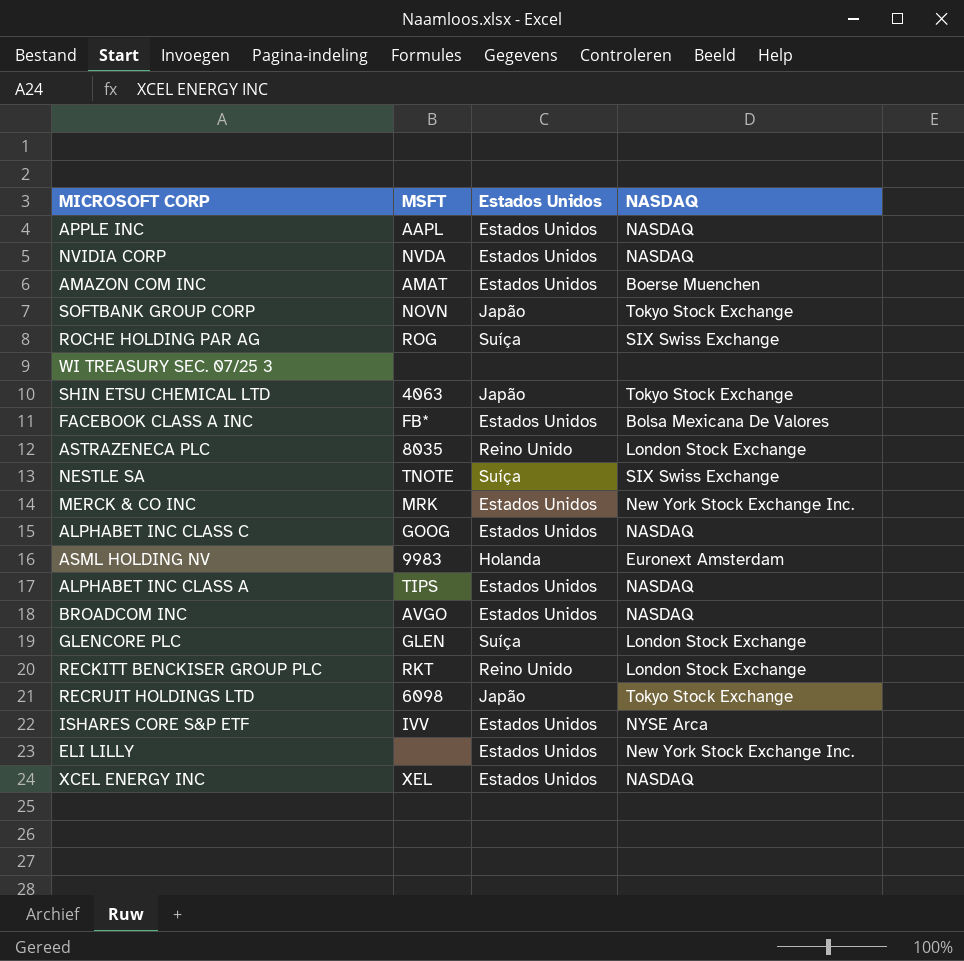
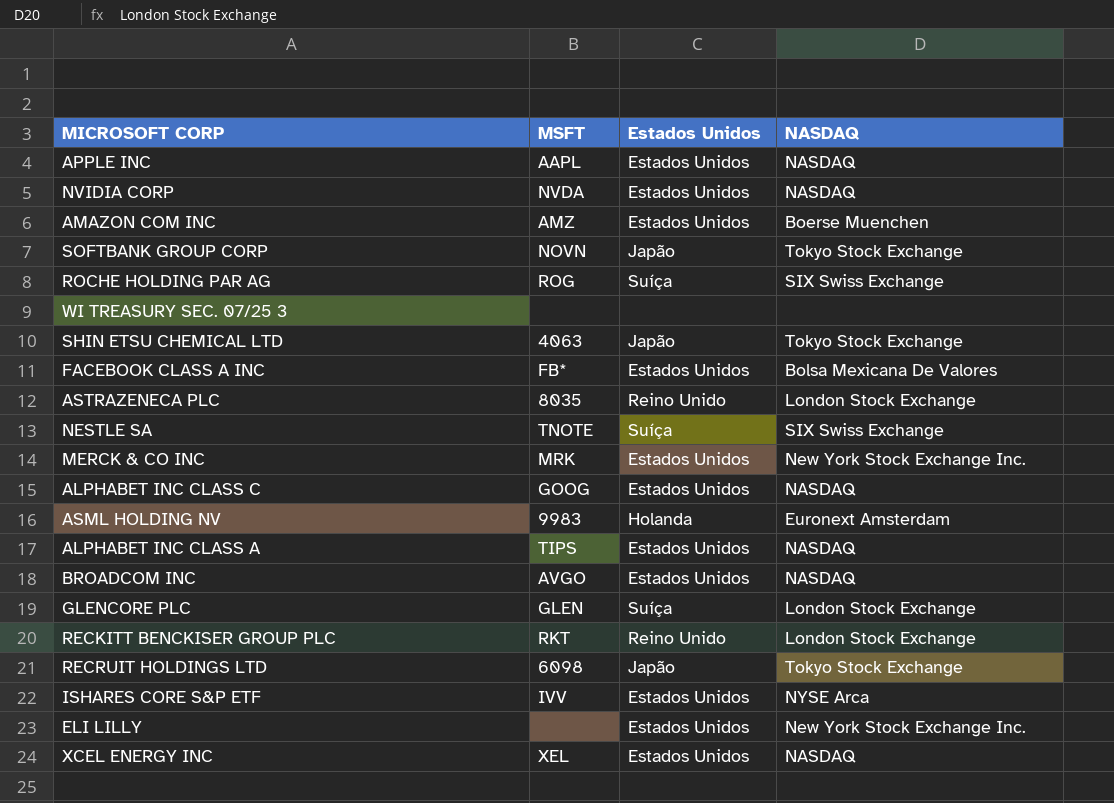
AMAZON COM INC | MSFT: AMAT -> AMZ

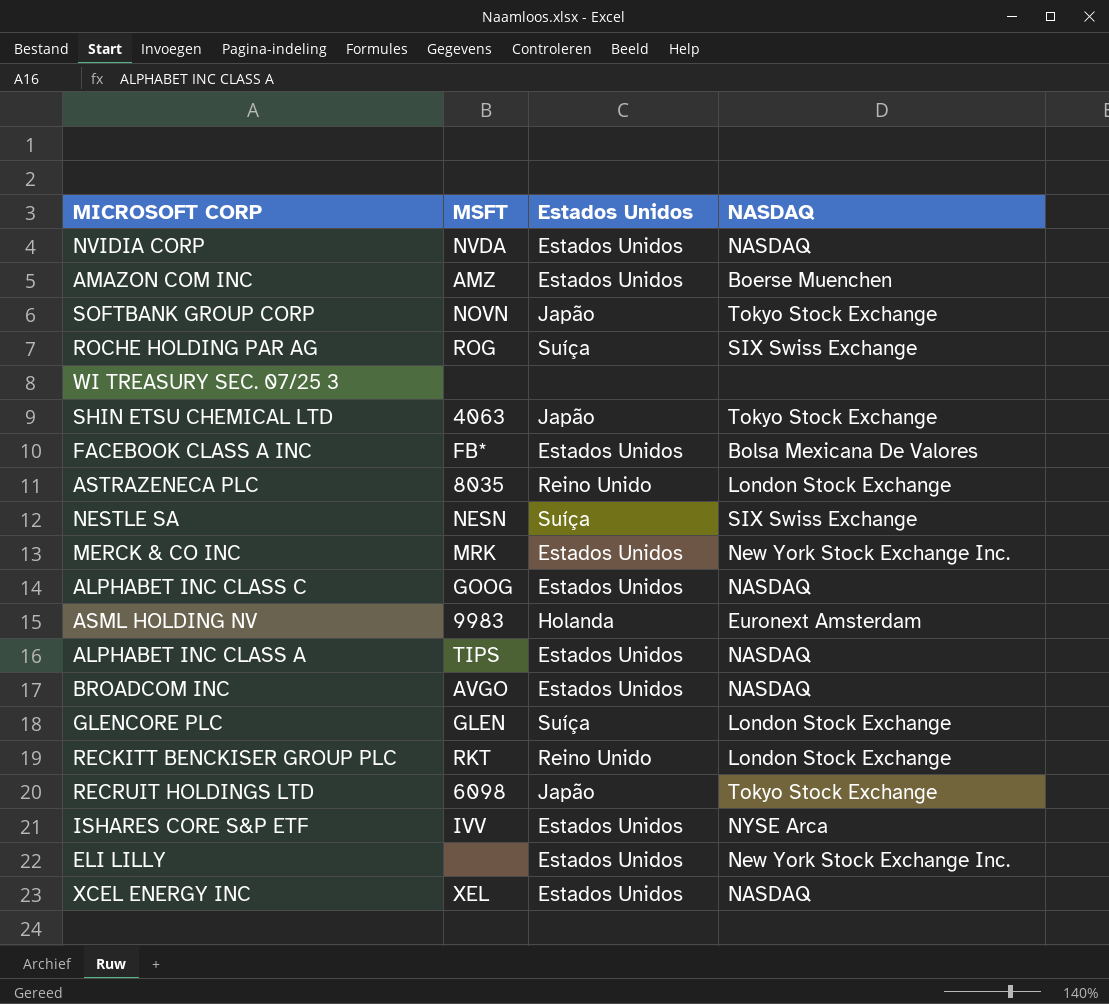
row APPLE INC: AAPL | Estados Unidos | NASDAQ -> none
NESTLE SA | MSFT: TNOTE -> NESN

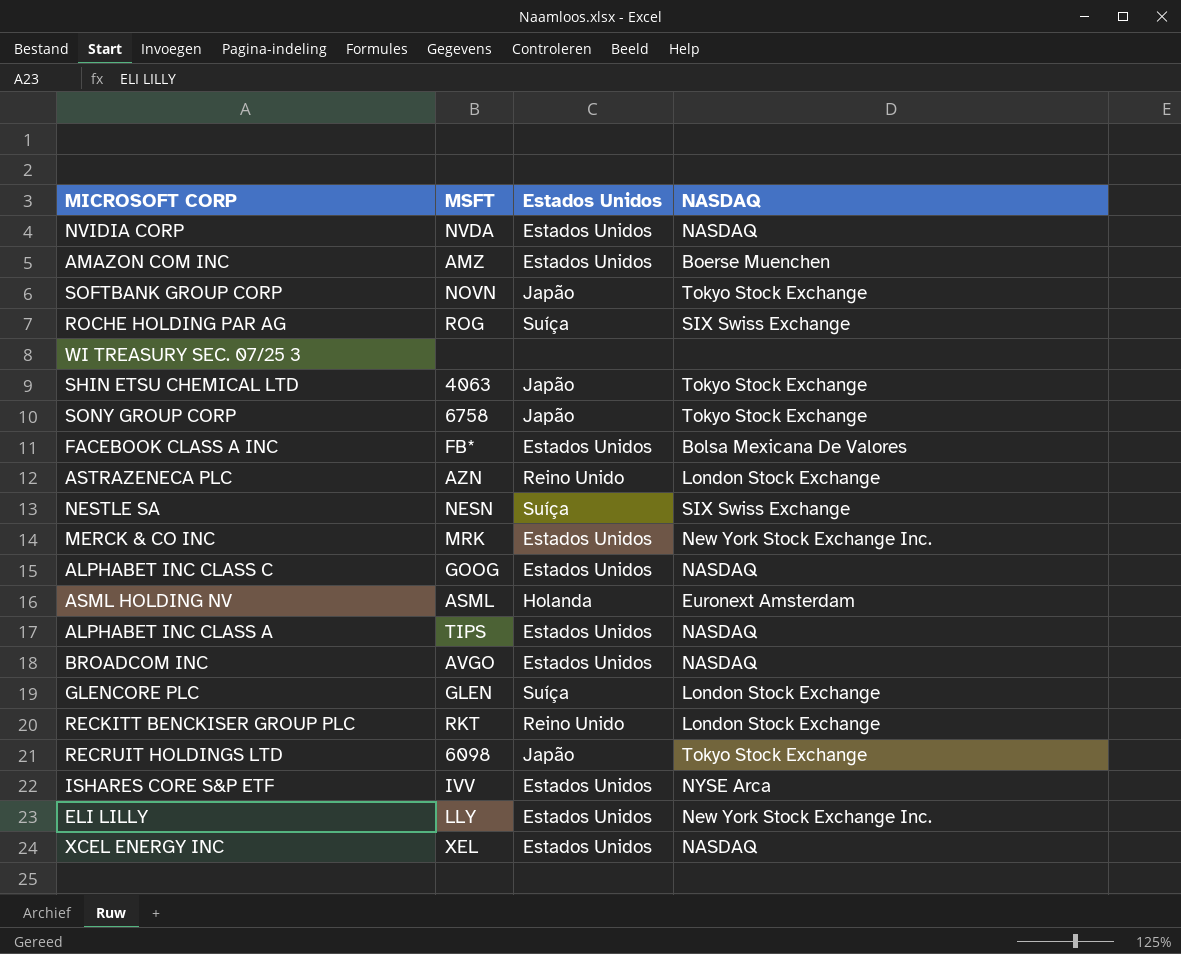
row SONY GROUP CORP: none -> 6758 | Japão | Tokyo Stock Exchange
ASTRAZENECA PLC | MSFT: 8035 -> AZN
ASML HOLDING NV | MSFT: 9983 -> ASML
ELI LILLY | MSFT: none -> LLY

